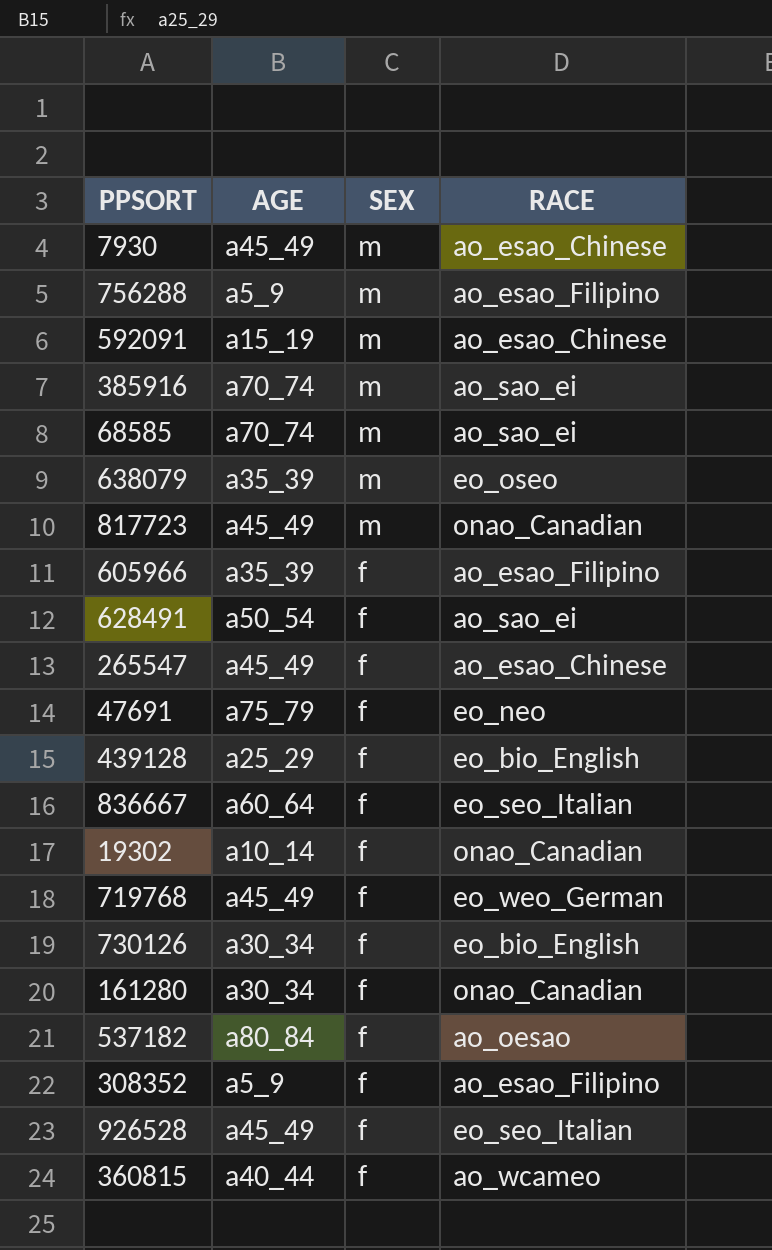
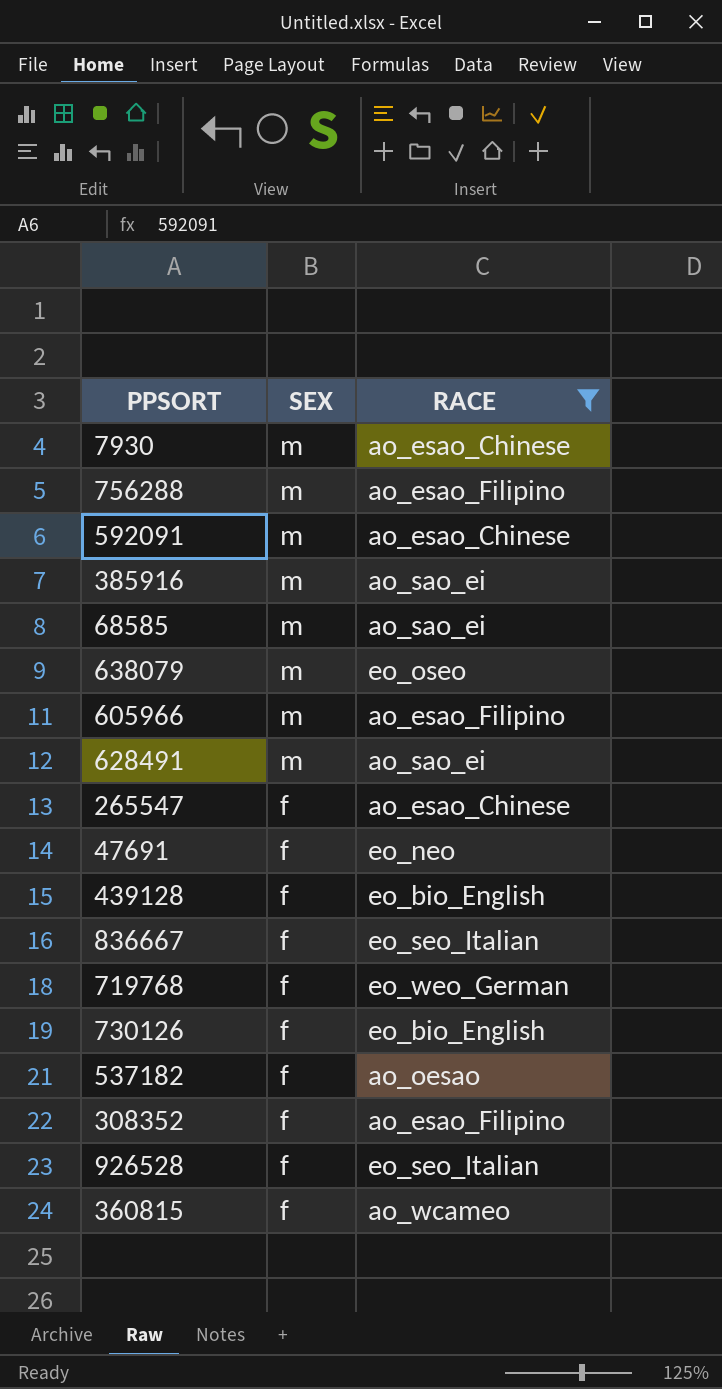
filter: none -> RACE != onao_Canadian
column AGE | position: 2 -> none
605966 | SEX: f -> m
628491 | SEX: f -> m

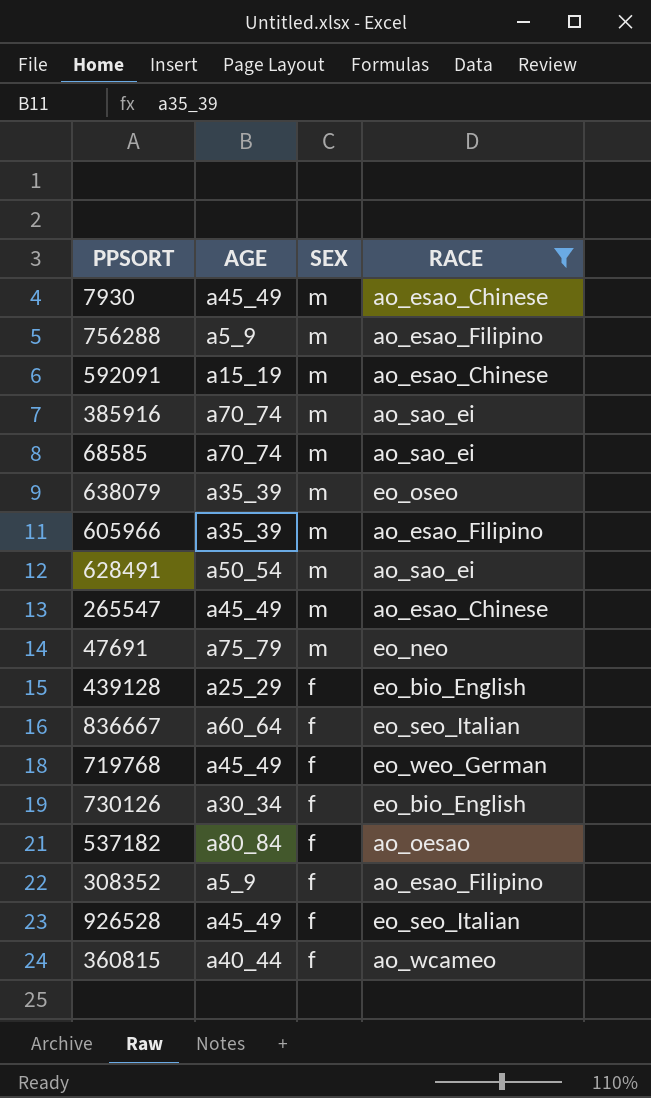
column AGE | position: none -> 2
265547 | SEX: f -> m
47691 | SEX: f -> m

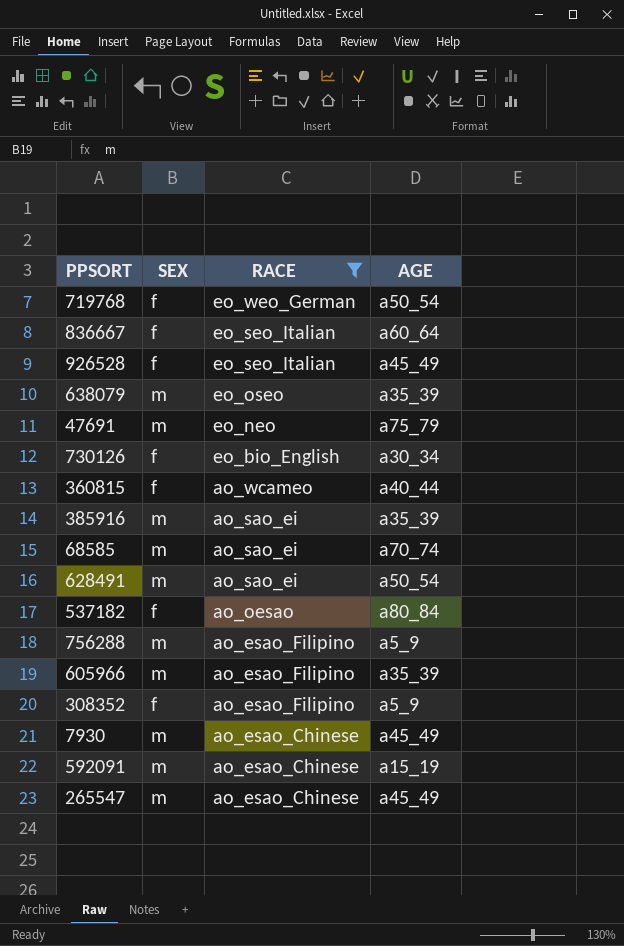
row order: SEX descending -> RACE descending
column AGE | position: 2 -> 4
row 439128: a25_29 | f | eo_bio_English -> none
719768 | AGE: a45_49 -> a50_54
385916 | AGE: a70_74 -> a35_39

